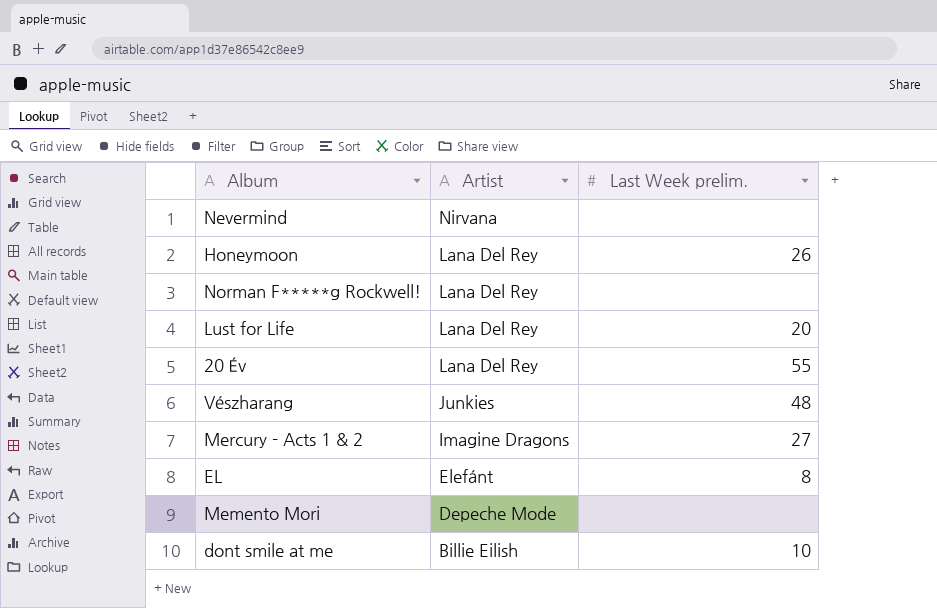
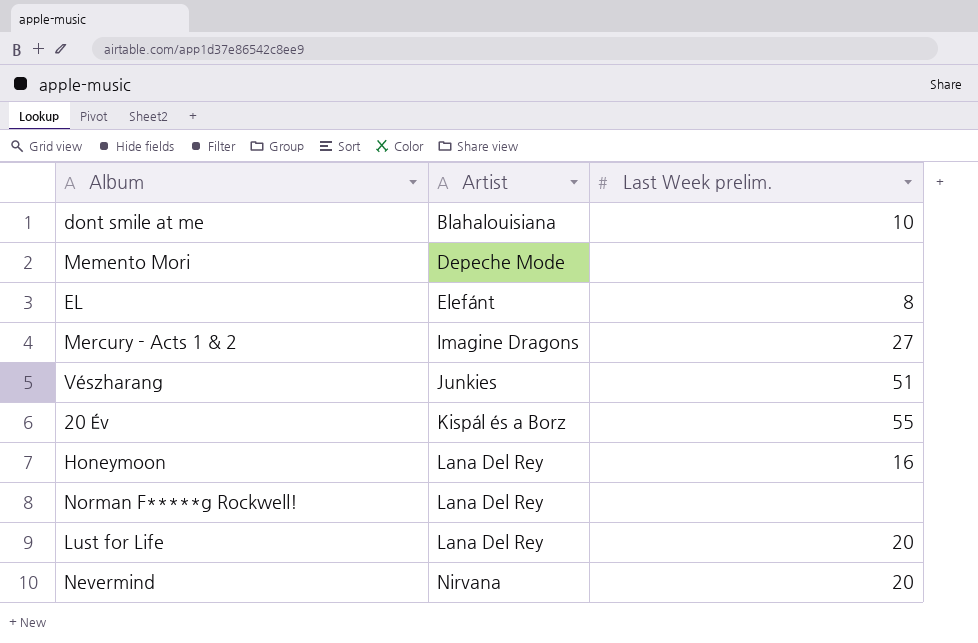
row order: Artist descending -> Artist ascending
dont smile at me | Artist: Billie Eilish -> Blahalouisiana
Vészharang | Last Week prelim.: 48 -> 51
20 Év | Artist: Lana Del Rey -> Kispál és a Borz
Honeymoon | Last Week prelim.: 26 -> 16
Nevermind | Last Week prelim.: none -> 20

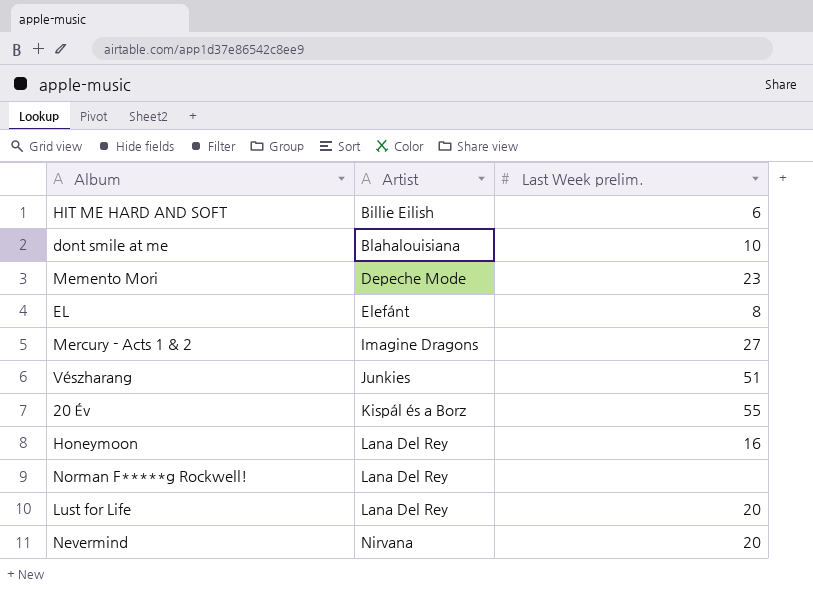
row HIT ME HARD AND SOFT: none -> Billie Eilish | 6
Memento Mori | Last Week prelim.: none -> 23

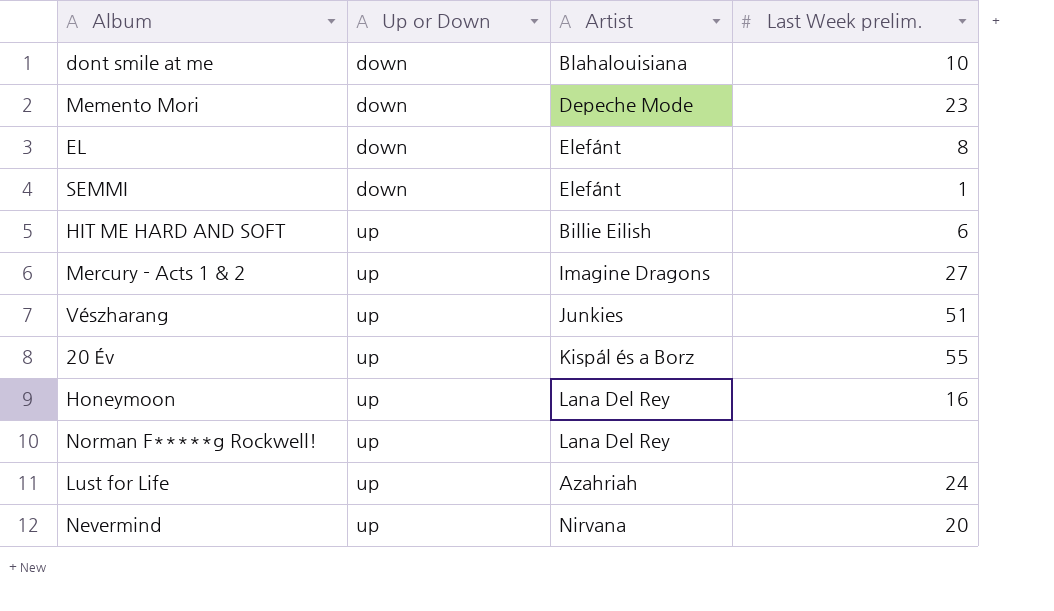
row order: Artist ascending -> Up or Down ascending
column Up or Down | position: none -> 2
row SEMMI: none -> down | Elefánt | 1
Lust for Life | Artist: Lana Del Rey -> Azahriah
Lust for Life | Last Week prelim.: 20 -> 24

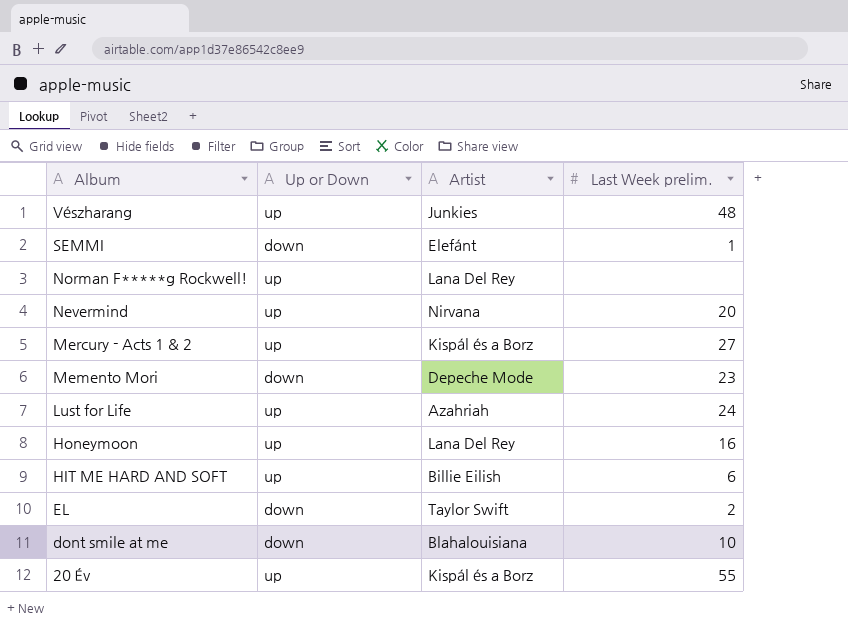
row order: Up or Down ascending -> Album descending
Vészharang | Last Week prelim.: 51 -> 48
Mercury - Acts 1 & 2 | Artist: Imagine Dragons -> Kispál és a Borz
EL | Artist: Elefánt -> Taylor Swift
EL | Last Week prelim.: 8 -> 2

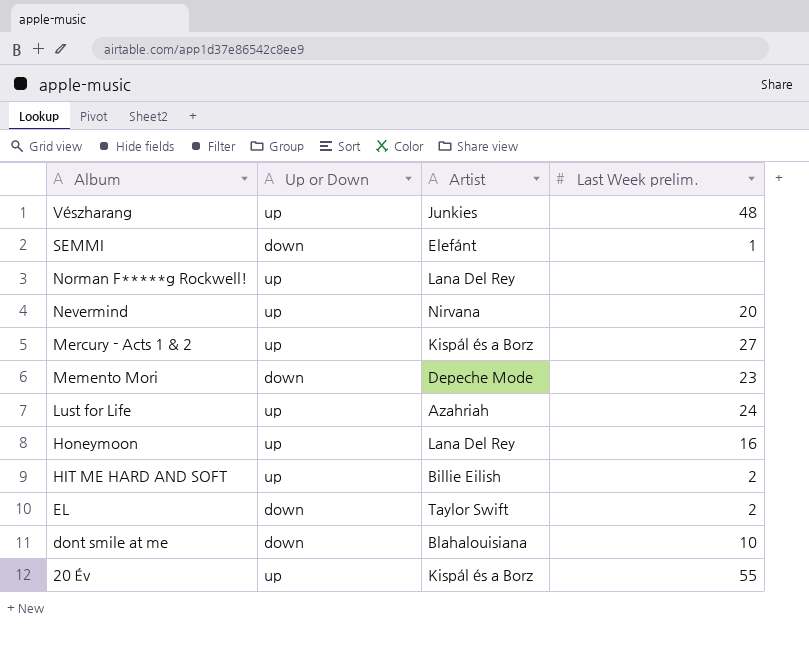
HIT ME HARD AND SOFT | Last Week prelim.: 6 -> 2

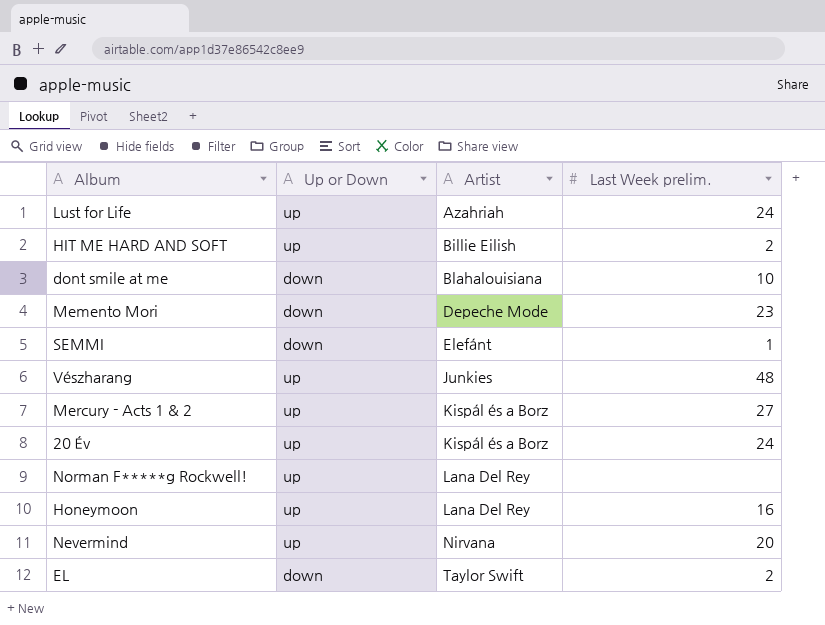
row order: Album descending -> Artist ascending
20 Év | Last Week prelim.: 55 -> 24

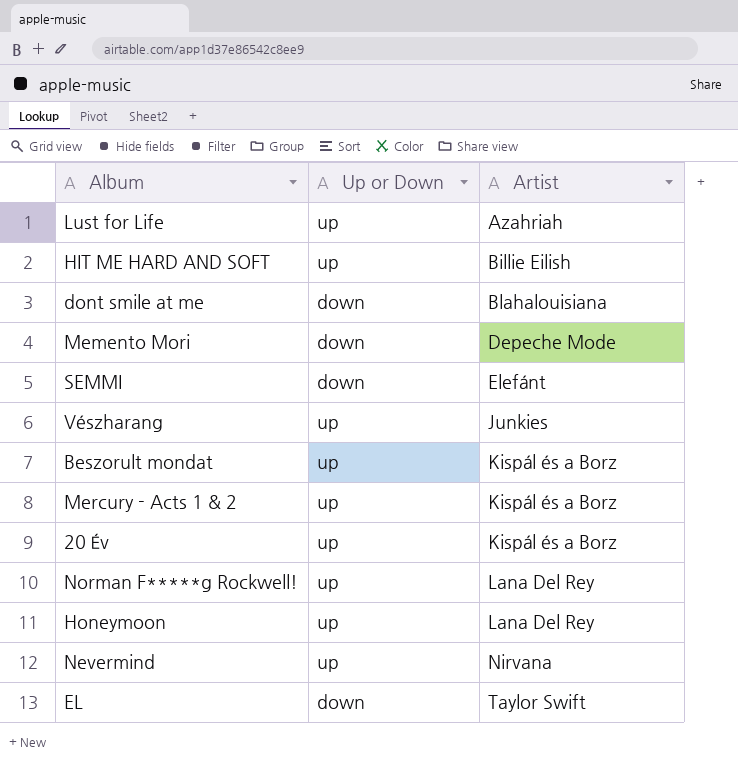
column Last Week prelim. | position: 4 -> none
row Beszorult mondat: none -> up | Kispál és a Borz

